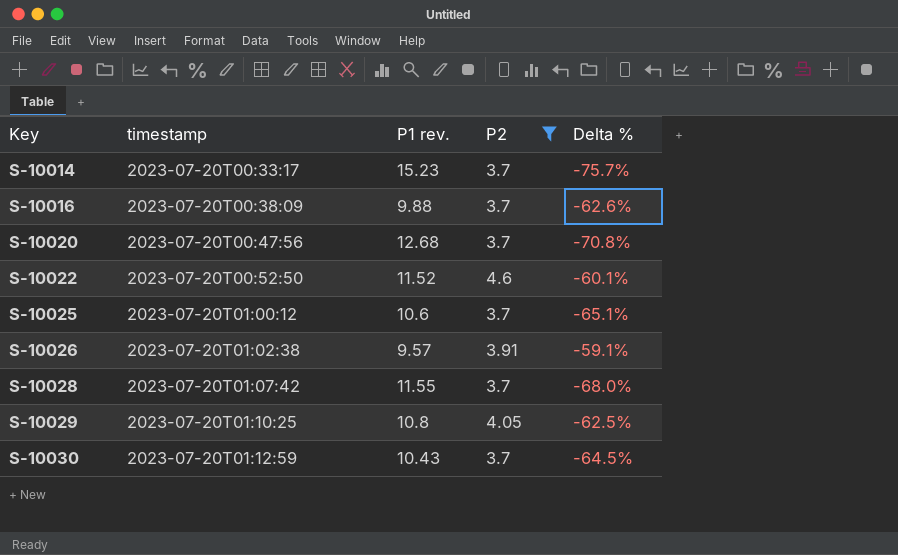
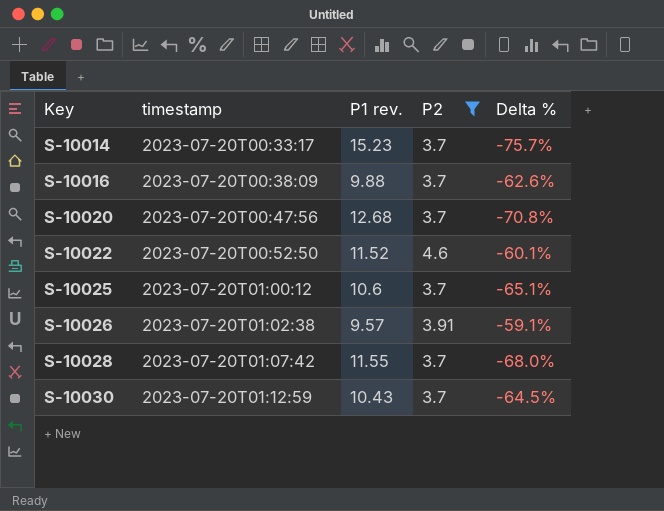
row S-10029: 2023-07-20T01:10:25 | 10.8 | 4.05 | -62.5% -> none

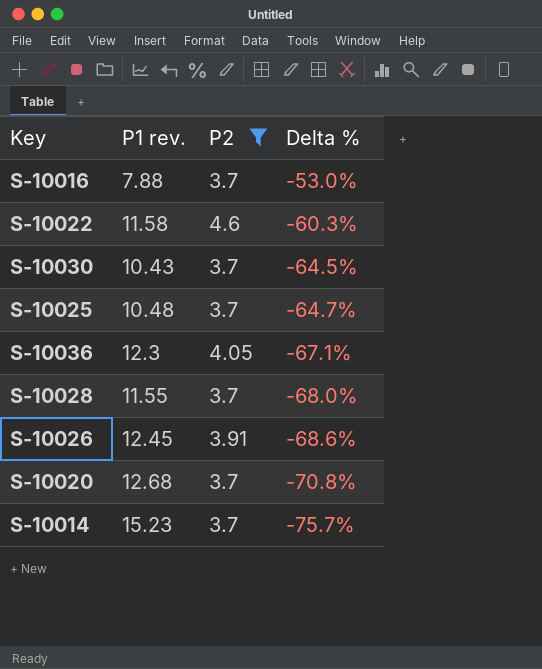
row order: Key ascending -> Delta % descending
column timestamp | position: 2 -> none
S-10016 | P1 rev.: 9.88 -> 7.88
S-10016 | Delta %: -62.6% -> -53.0%
S-10022 | P1 rev.: 11.52 -> 11.58
S-10022 | Delta %: -60.1% -> -60.3%
S-10025 | P1 rev.: 10.6 -> 10.48
S-10025 | Delta %: -65.1% -> -64.7%
row S-10036: none -> 12.3 | 4.05 | -67.1%
S-10026 | P1 rev.: 9.57 -> 12.45
S-10026 | Delta %: -59.1% -> -68.6%

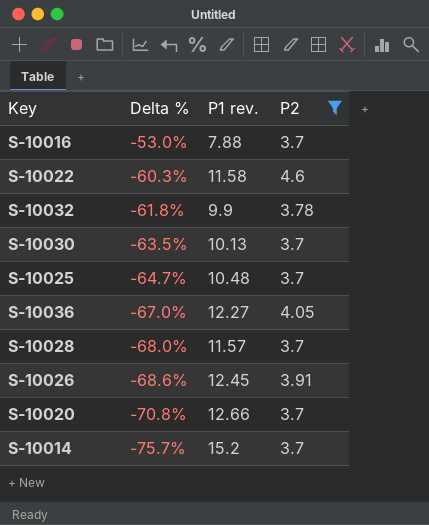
column Delta % | position: 4 -> 2
row S-10032: none -> -61.8% | 9.9 | 3.78
S-10030 | Delta %: -64.5% -> -63.5%
S-10030 | P1 rev.: 10.43 -> 10.13
S-10036 | Delta %: -67.1% -> -67.0%
S-10036 | P1 rev.: 12.3 -> 12.27
S-10028 | P1 rev.: 11.55 -> 11.57
S-10020 | P1 rev.: 12.68 -> 12.66
S-10014 | P1 rev.: 15.23 -> 15.2

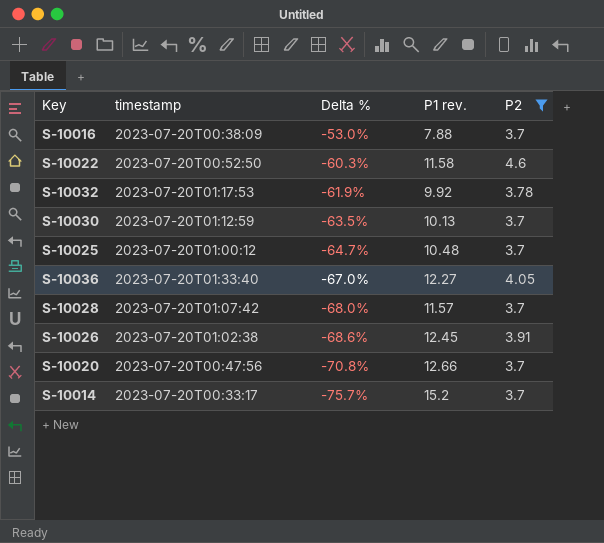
column timestamp | position: none -> 2
S-10032 | Delta %: -61.8% -> -61.9%
S-10032 | P1 rev.: 9.9 -> 9.92

